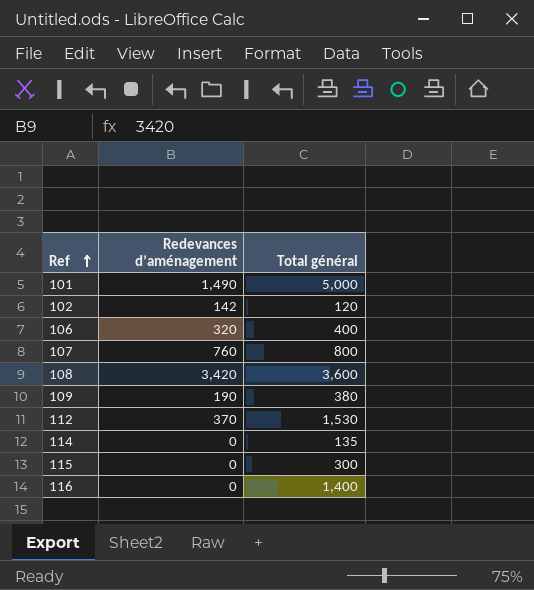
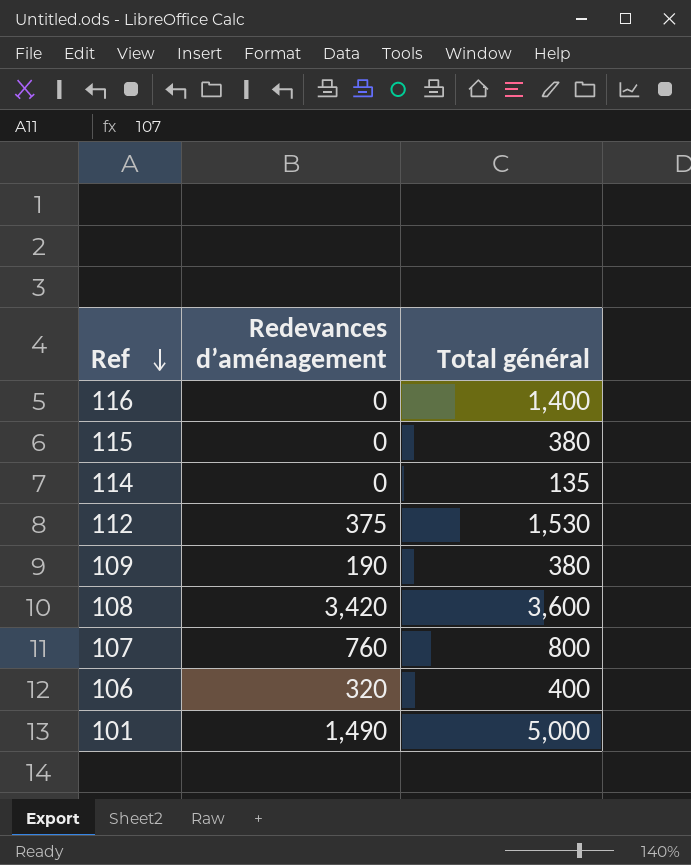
row order: Ref ascending -> Ref descending
row 102: 142 | 120 -> none
115 | Total général: 300 -> 380
112 | Redevances d’aménagement: 370 -> 375

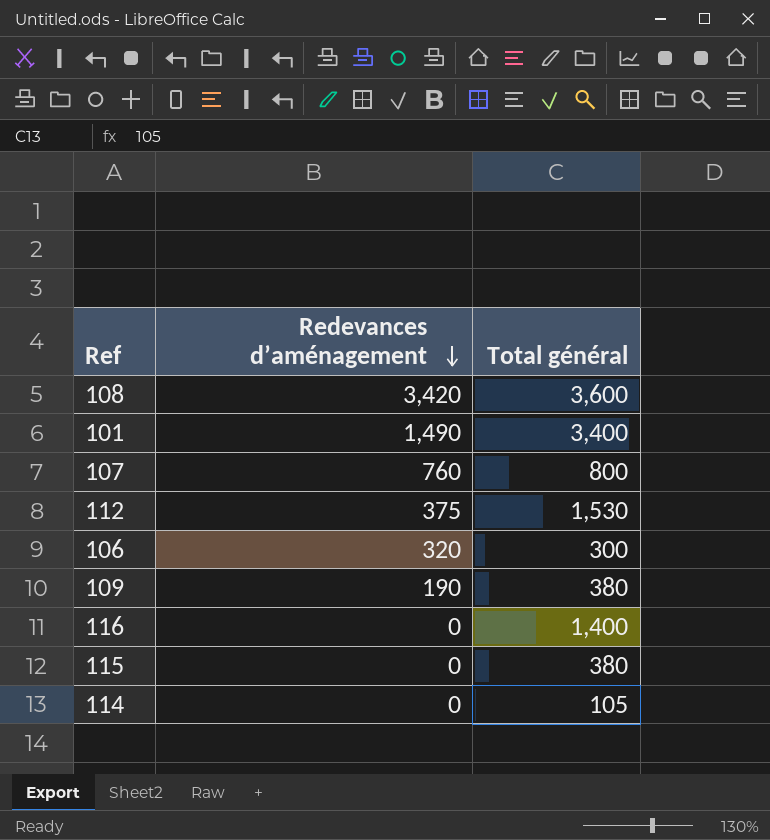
row order: Ref descending -> Redevances d’aménagement descending
101 | Total général: 5,000 -> 3,400
106 | Total général: 400 -> 300
114 | Total général: 135 -> 105

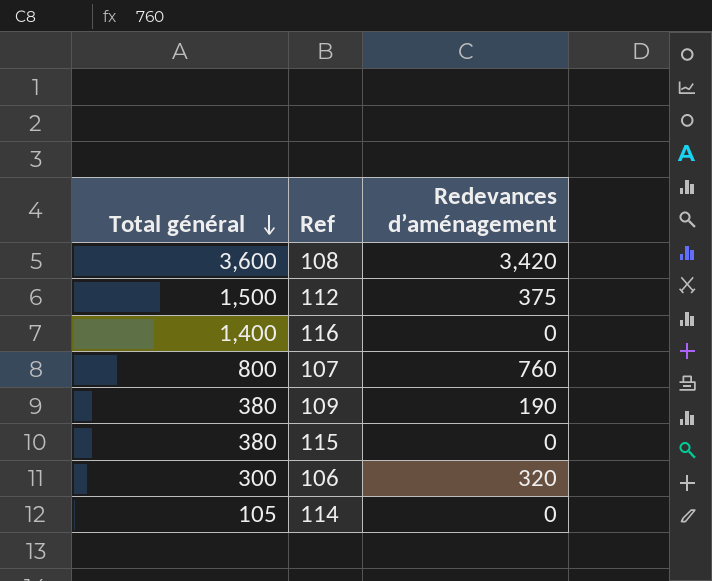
row order: Redevances d’aménagement descending -> Total général descending
column Total général | position: 3 -> 1
row 101: 1,490 | 3,400 -> none
112 | Total général: 1,530 -> 1,500

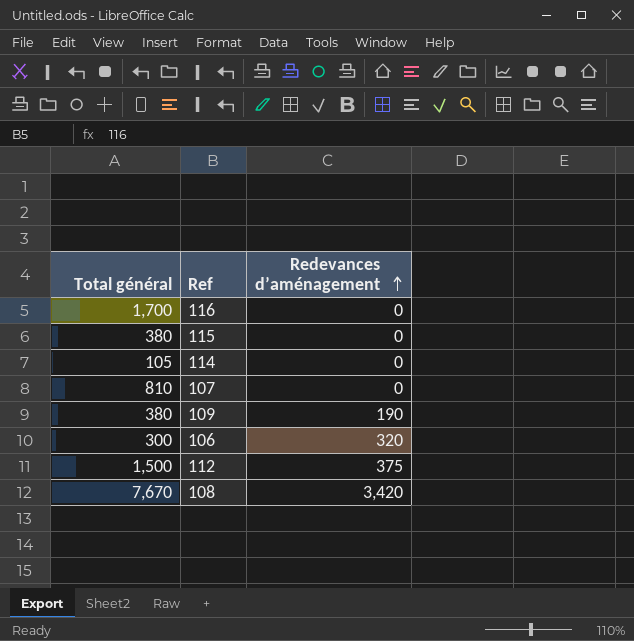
row order: Total général descending -> Redevances d’aménagement ascending
116 | Total général: 1,400 -> 1,700
107 | Total général: 800 -> 810
107 | Redevances d’aménagement: 760 -> 0
108 | Total général: 3,600 -> 7,670

